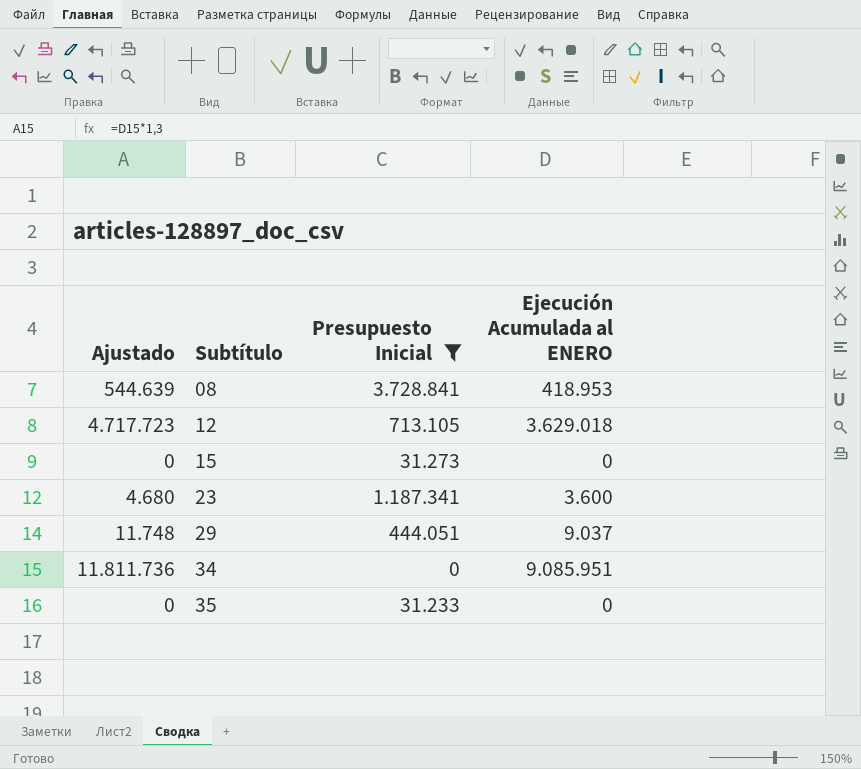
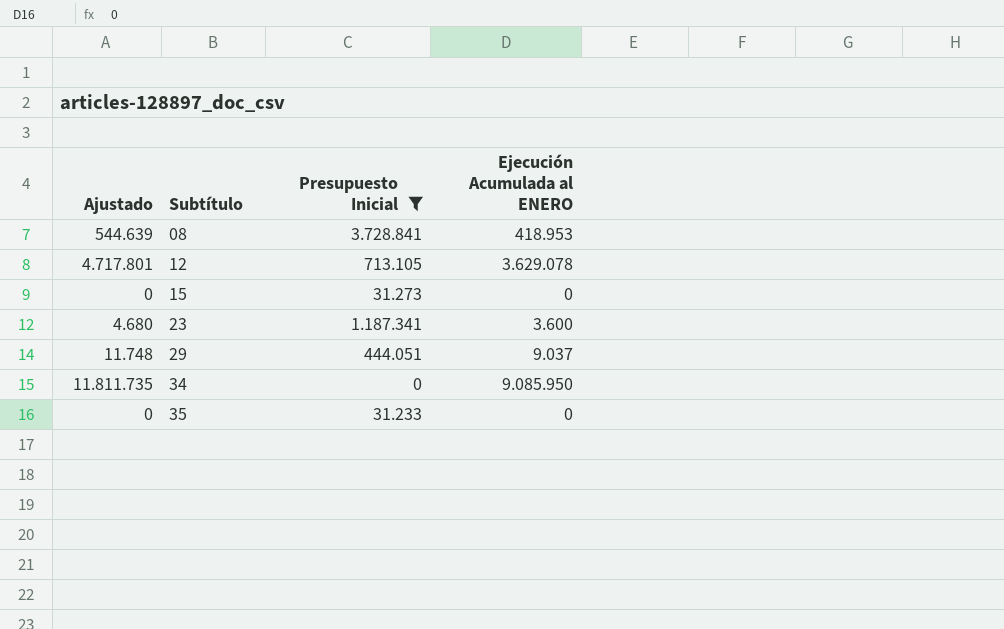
12 | Ajustado: 4.717.723 -> 4.717.801
12 | Ejecución Acumulada al ENERO: 3.629.018 -> 3.629.078
34 | Ajustado: 11.811.736 -> 11.811.735
34 | Ejecución Acumulada al ENERO: 9.085.951 -> 9.085.950

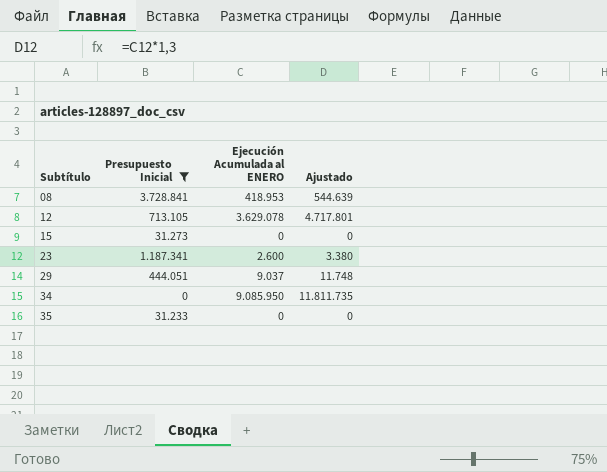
column Ajustado | position: 1 -> 4
23 | Ejecución Acumulada al ENERO: 3.600 -> 2.600
23 | Ajustado: 4.680 -> 3.380

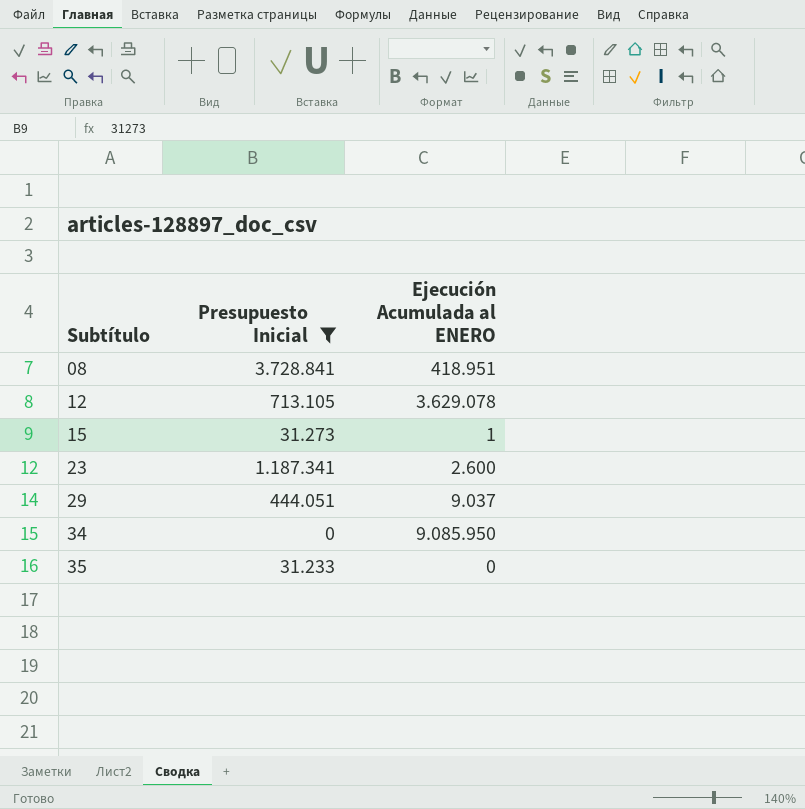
column Ajustado | formula: [Ejecución Acumulada al ENERO] * 1,3 -> none
08 | Ejecución Acumulada al ENERO: 418.953 -> 418.951
15 | Ejecución Acumulada al ENERO: 0 -> 1

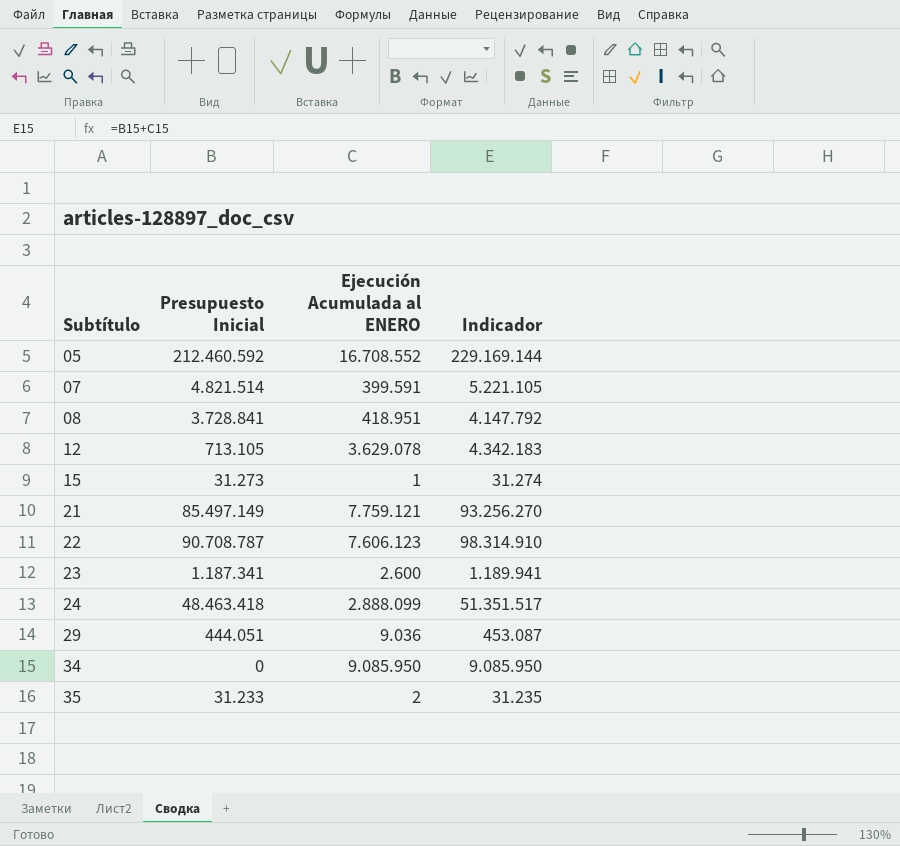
filter: Presupuesto Inicial <= 3.728.841 -> none
column Indicador | formula: none -> [Presupuesto Inicial] + [Ejecución Acumulada al ENERO]
29 | Ejecución Acumulada al ENERO: 9.037 -> 9.036
35 | Ejecución Acumulada al ENERO: 0 -> 2

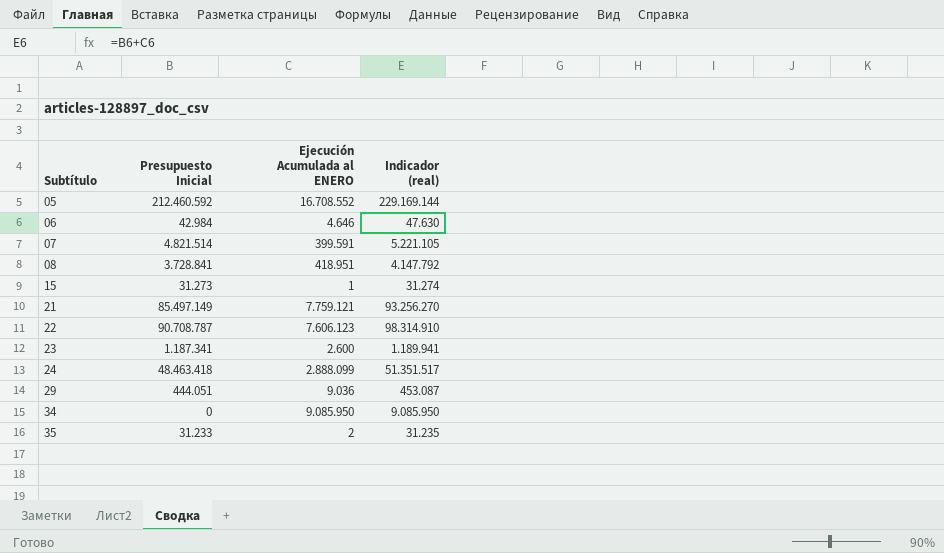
column name: Indicador -> Indicador (real)
row 12: 713.105 | 3.629.078 | 4.342.183 -> none
row 06: none -> 42.984 | 4.646 | 47.630

